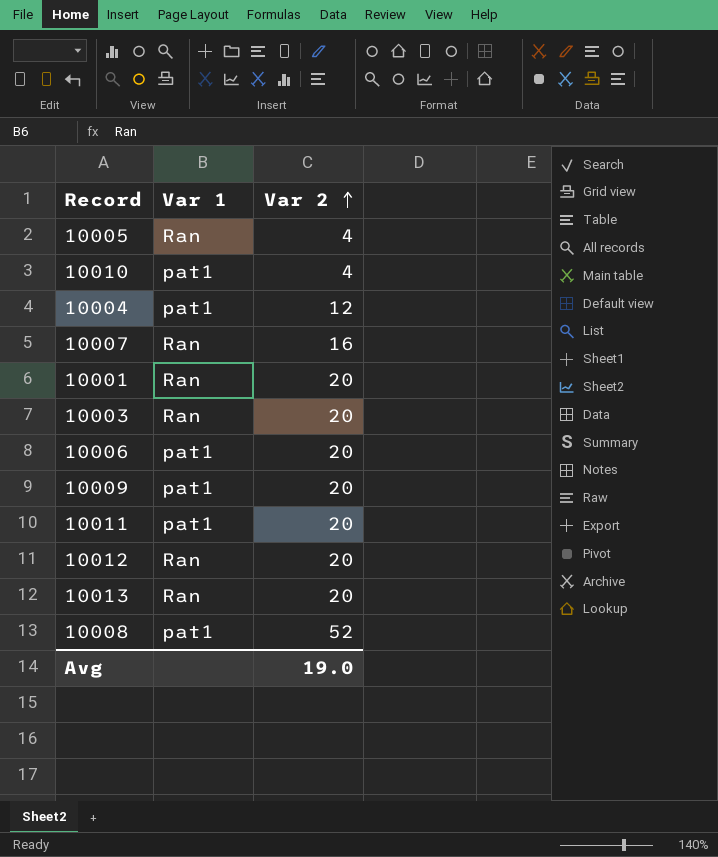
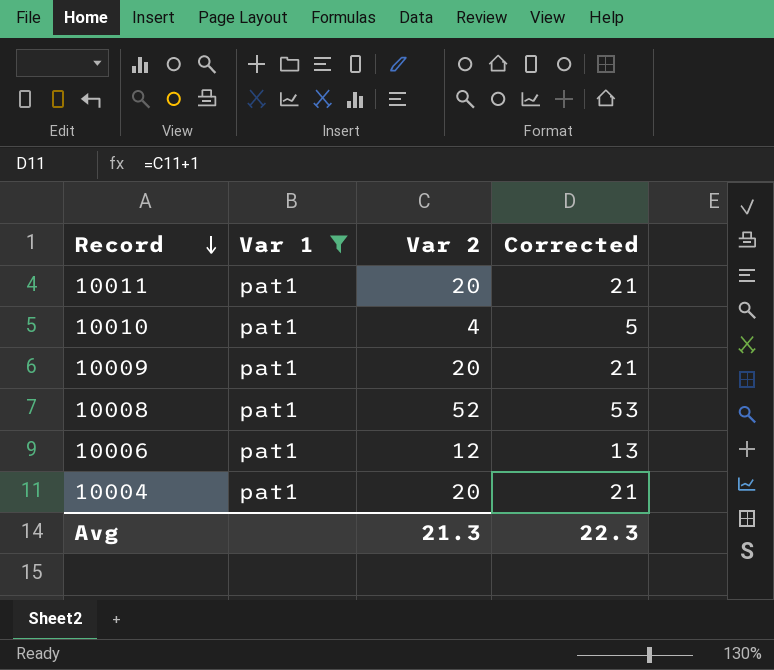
filter: none -> Var 1 = pat1
row order: Var 2 ascending -> Record descending
column Corrected | formula: none -> [Var 2] + 1
10006 | Var 2: 20 -> 12
10004 | Var 2: 12 -> 20
Avg | Var 2: 19.0 -> 21.3

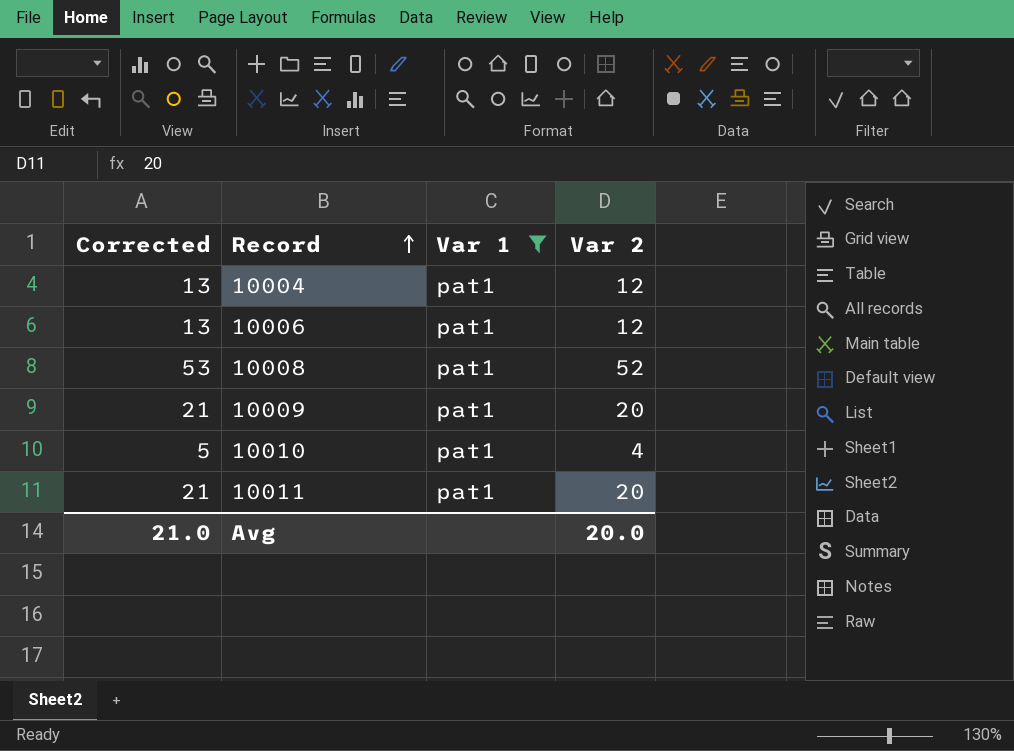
row order: Record descending -> Record ascending
column Corrected | position: 4 -> 1
10004 | Corrected: 21 -> 13
10004 | Var 2: 20 -> 12
Avg | Corrected: 22.3 -> 21.0
Avg | Var 2: 21.3 -> 20.0

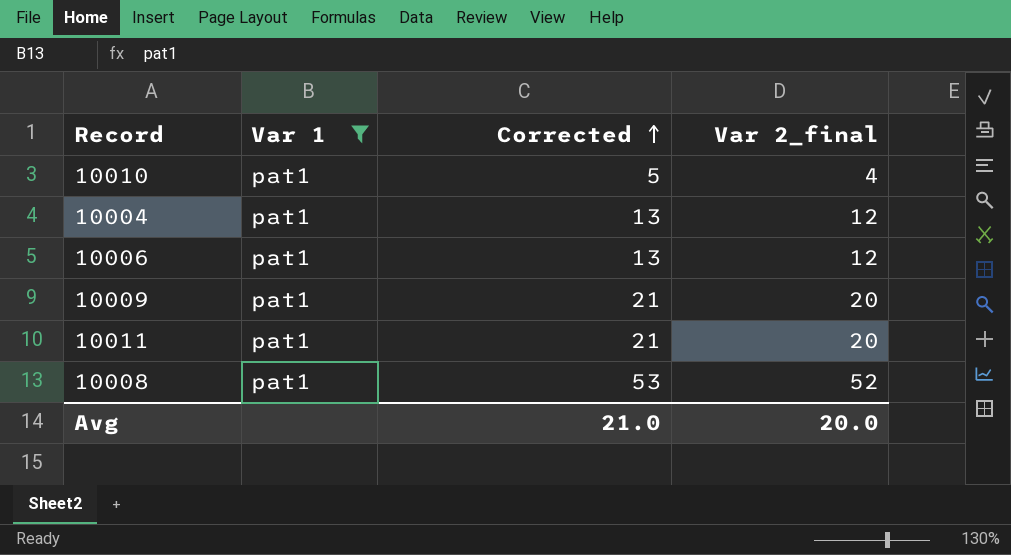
row order: Record ascending -> Corrected ascending
column Corrected | position: 1 -> 3
column name: Var 2 -> Var 2_final

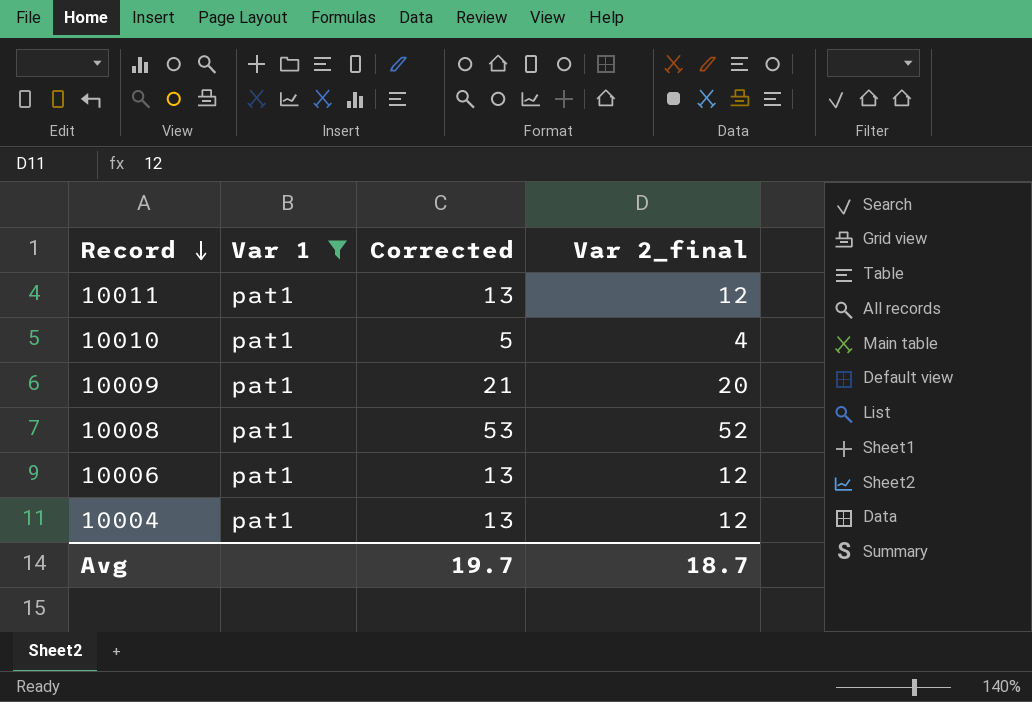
row order: Corrected ascending -> Record descending
10011 | Corrected: 21 -> 13
10011 | Var 2_final: 20 -> 12
Avg | Corrected: 21.0 -> 19.7
Avg | Var 2_final: 20.0 -> 18.7

